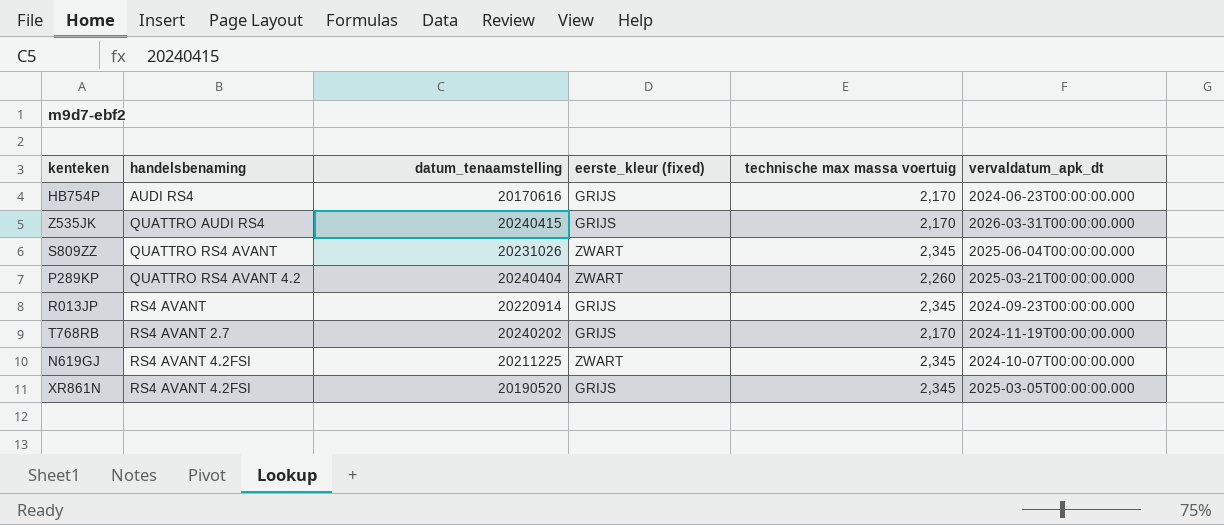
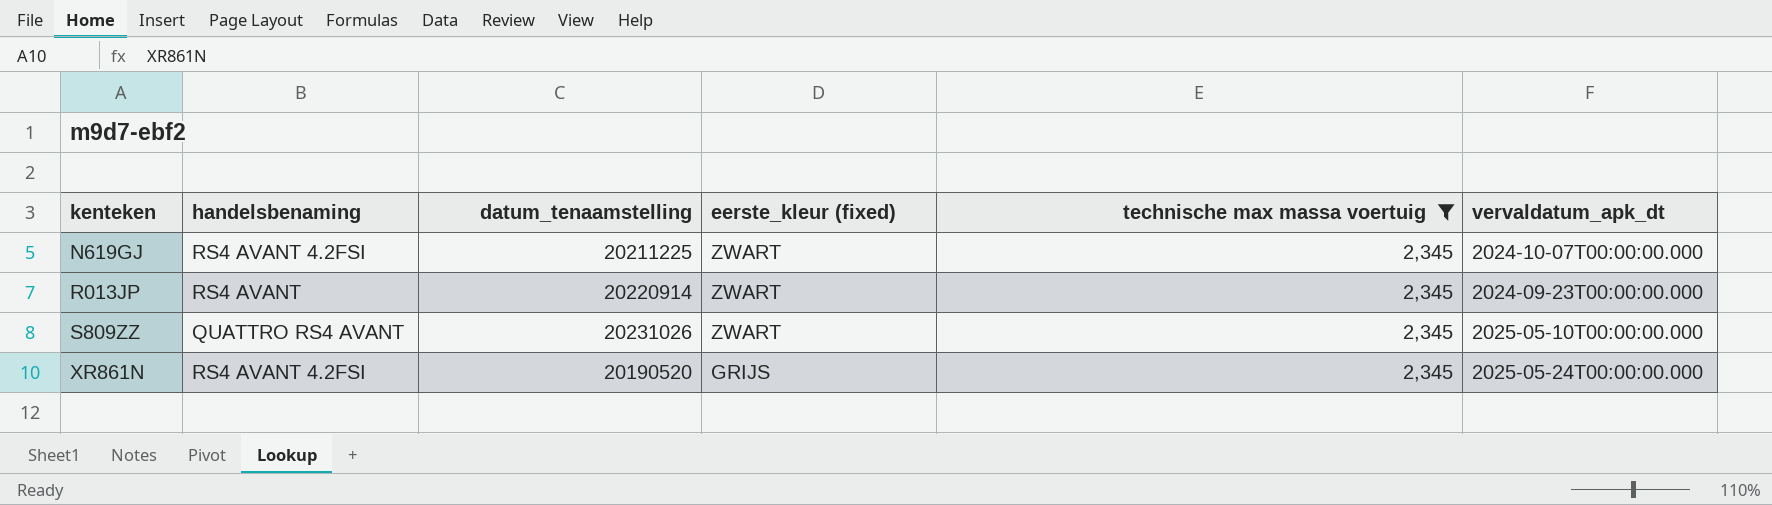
filter: none -> technische max massa voertuig = 2,345
row order: handelsbenaming ascending -> kenteken ascending
R013JP | eerste_kleur (fixed): GRIJS -> ZWART
S809ZZ | vervaldatum_apk_dt: 2025-06-04T00:00:00.000 -> 2025-05-10T00:00:00.000
XR861N | vervaldatum_apk_dt: 2025-03-05T00:00:00.000 -> 2025-05-24T00:00:00.000

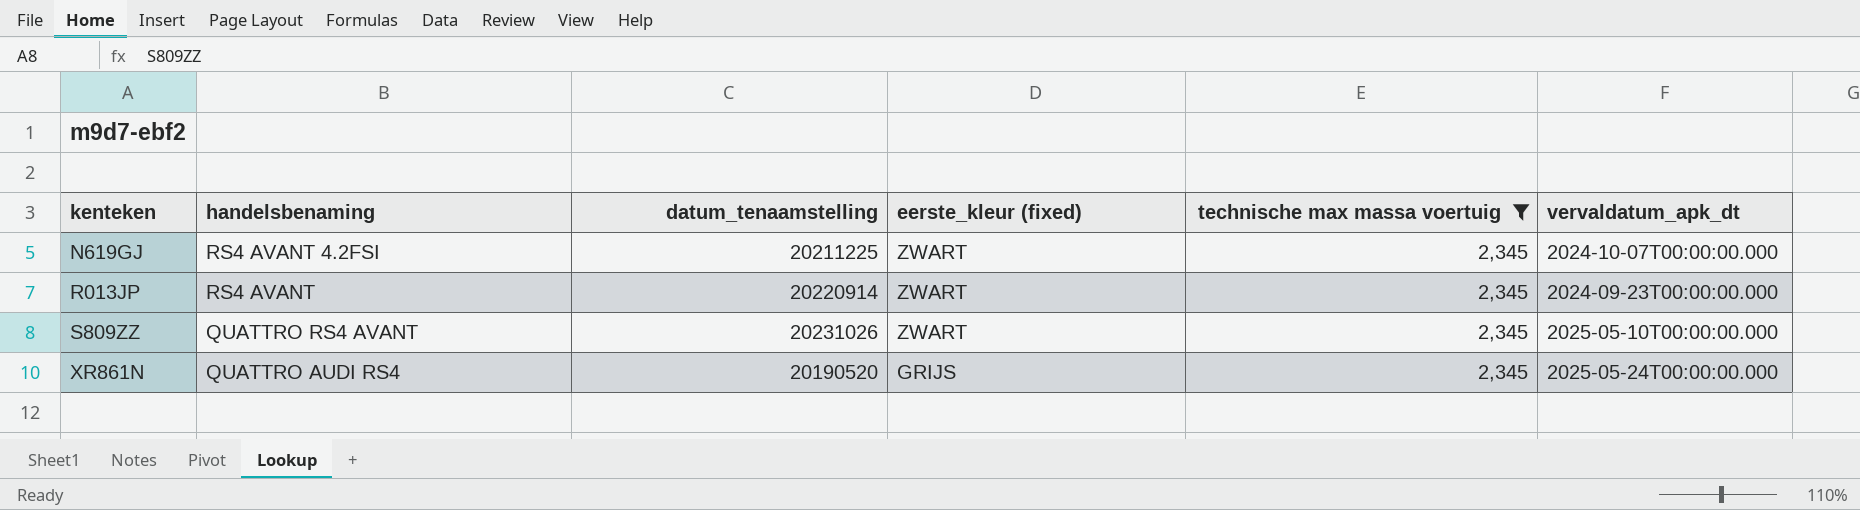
XR861N | handelsbenaming: RS4 AVANT 4.2FSI -> QUATTRO AUDI RS4

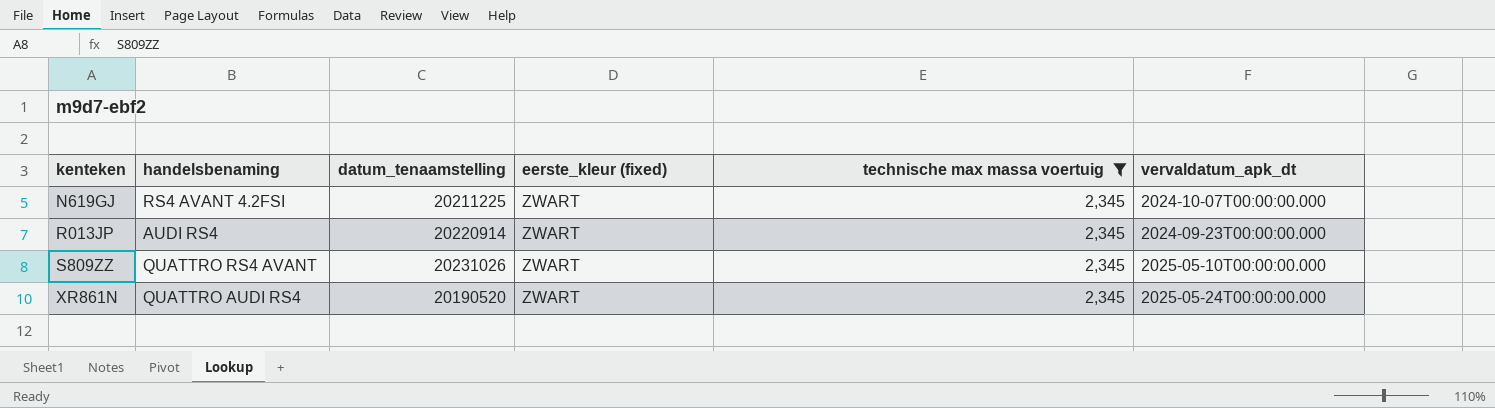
R013JP | handelsbenaming: RS4 AVANT -> AUDI RS4
XR861N | eerste_kleur (fixed): GRIJS -> ZWART

